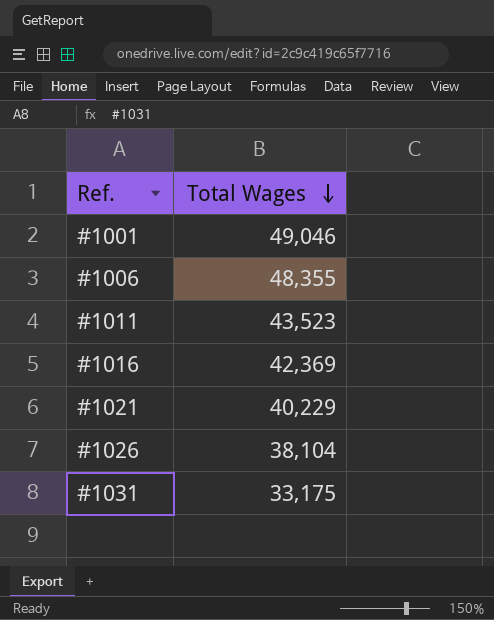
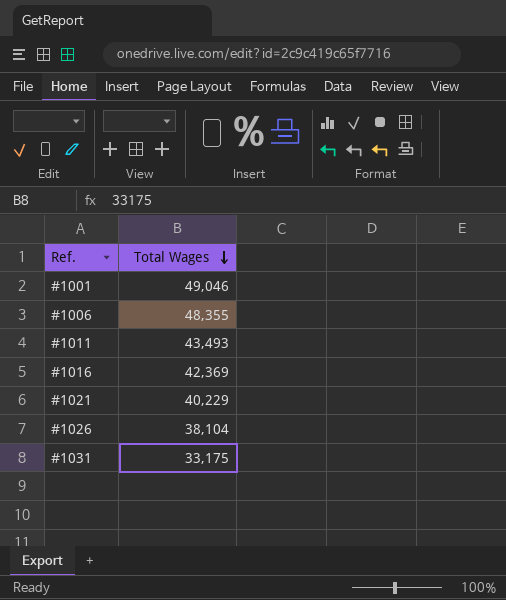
#1011 | Total Wages: 43,523 -> 43,493

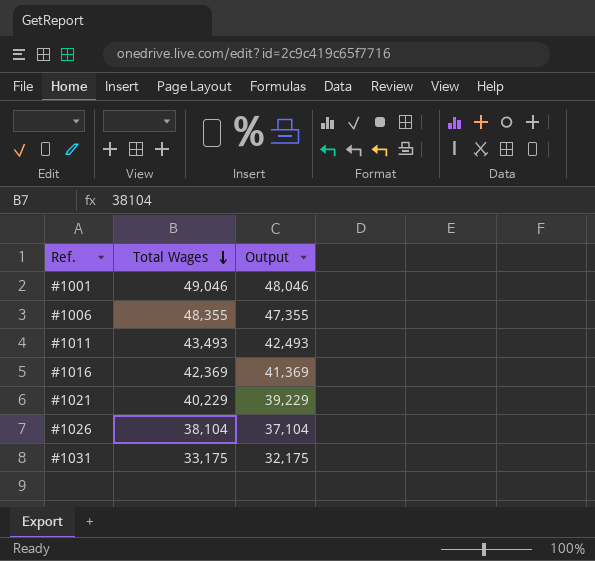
column Output | formula: none -> [Total Wages] - 1000

